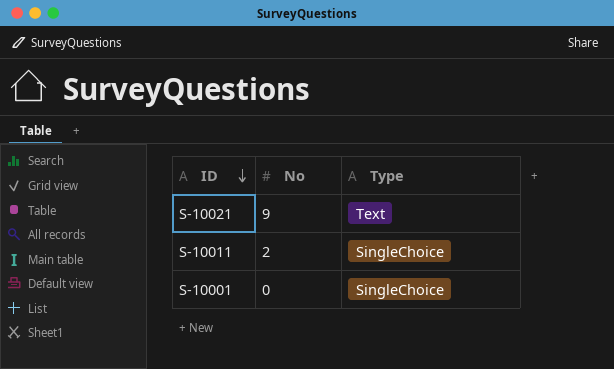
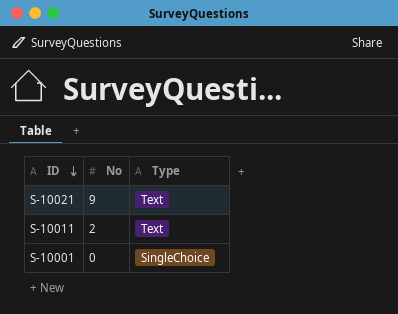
S-10011 | Type: SingleChoice -> Text

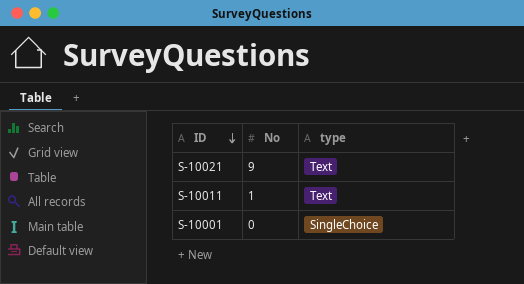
column name: Type -> type
S-10011 | No: 2 -> 1

